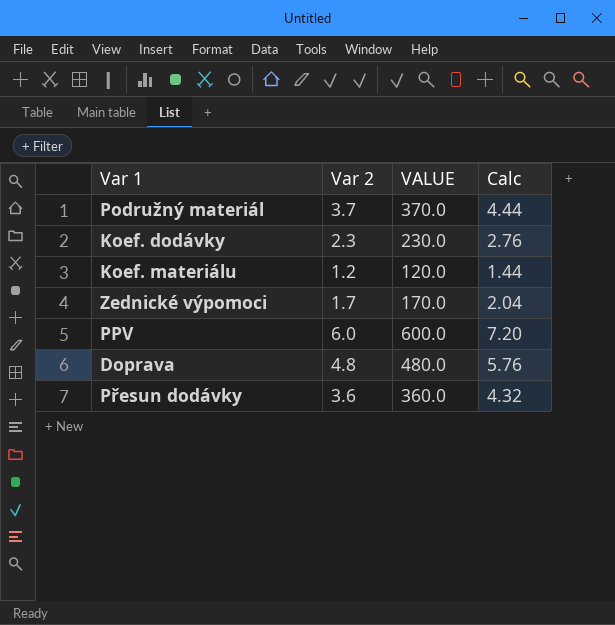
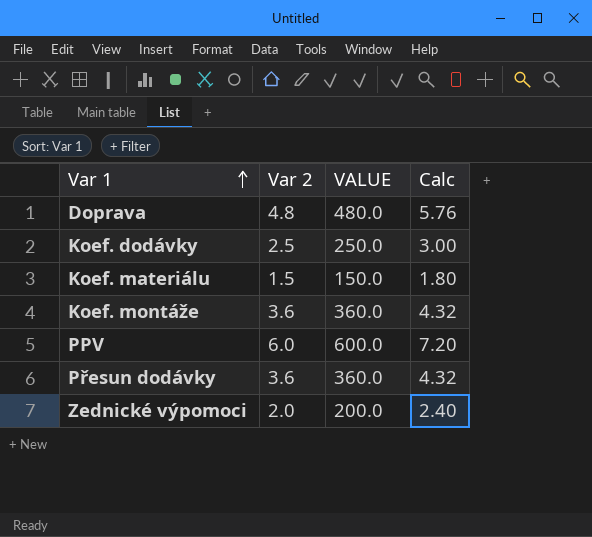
row order: none -> Var 1 ascending
row Podružný materiál: 3.7 | 370.0 | 4.44 -> none
Koef. dodávky | Var 2: 2.3 -> 2.5
Koef. dodávky | VALUE: 230.0 -> 250.0
Koef. dodávky | Calc: 2.76 -> 3.00
Koef. materiálu | Var 2: 1.2 -> 1.5
Koef. materiálu | VALUE: 120.0 -> 150.0
Koef. materiálu | Calc: 1.44 -> 1.80
row Koef. montáže: none -> 3.6 | 360.0 | 4.32
Zednické výpomoci | Var 2: 1.7 -> 2.0
Zednické výpomoci | VALUE: 170.0 -> 200.0
Zednické výpomoci | Calc: 2.04 -> 2.40

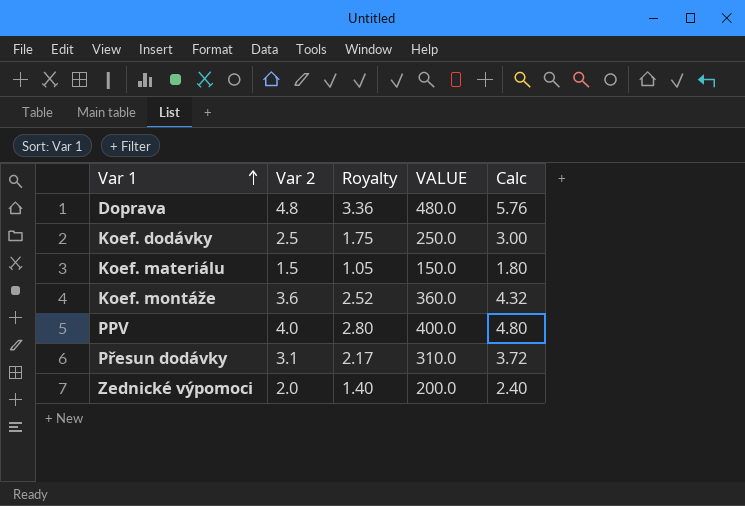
column Royalty | formula: none -> [Var 2] * 0.7
PPV | Var 2: 6.0 -> 4.0
PPV | VALUE: 600.0 -> 400.0
PPV | Calc: 7.20 -> 4.80
Přesun dodávky | Var 2: 3.6 -> 3.1
Přesun dodávky | VALUE: 360.0 -> 310.0
Přesun dodávky | Calc: 4.32 -> 3.72

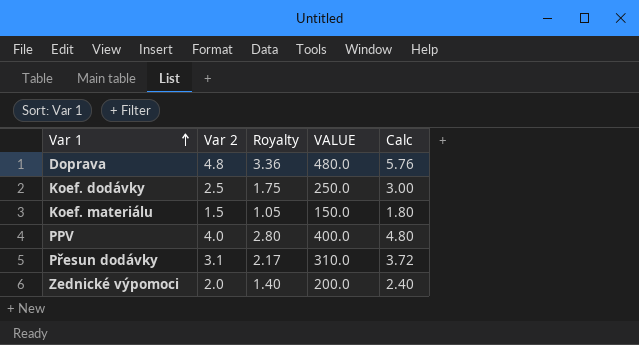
row Koef. montáže: 3.6 | 2.52 | 360.0 | 4.32 -> none

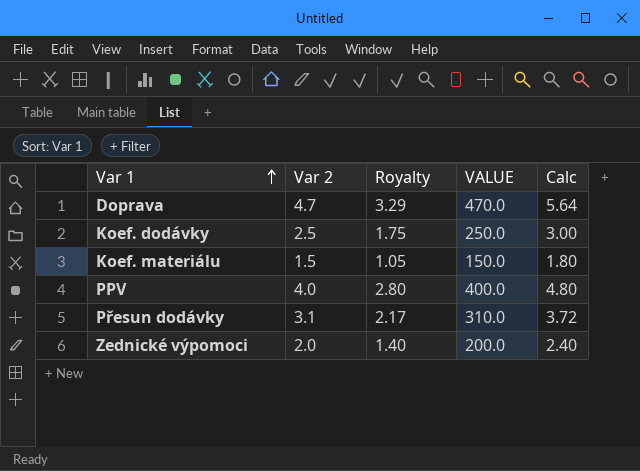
Doprava | Var 2: 4.8 -> 4.7
Doprava | Royalty: 3.36 -> 3.29
Doprava | VALUE: 480.0 -> 470.0
Doprava | Calc: 5.76 -> 5.64

